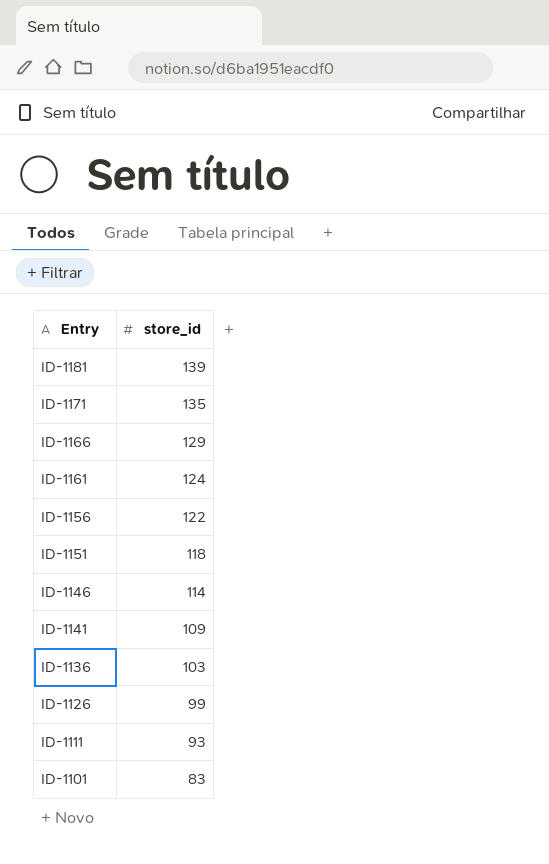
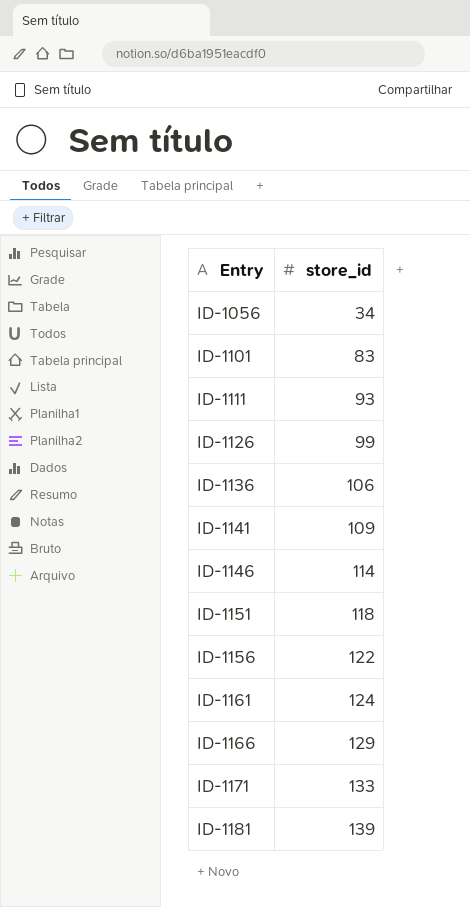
row order: Entry descending -> Entry ascending
row ID-1056: none -> 34
ID-1136 | store_id: 103 -> 106
ID-1171 | store_id: 135 -> 133

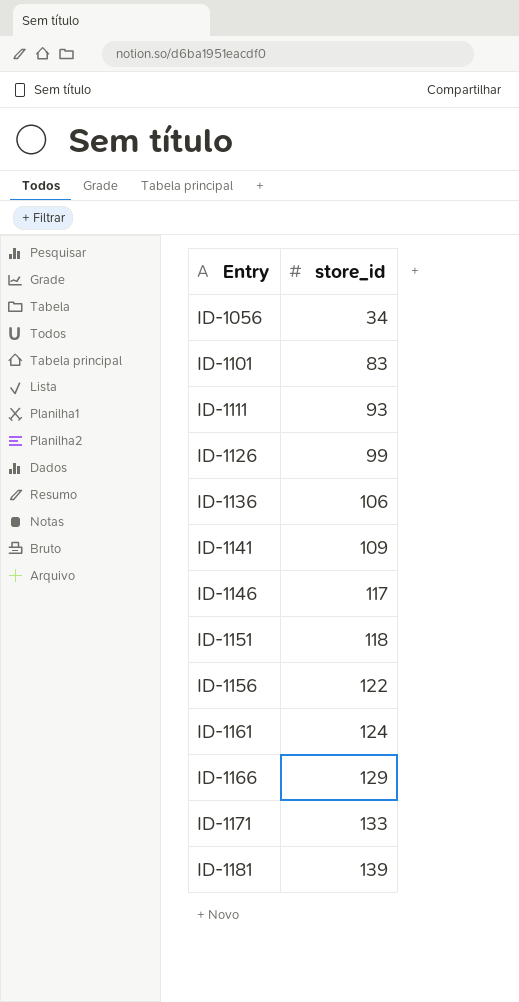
ID-1146 | store_id: 114 -> 117

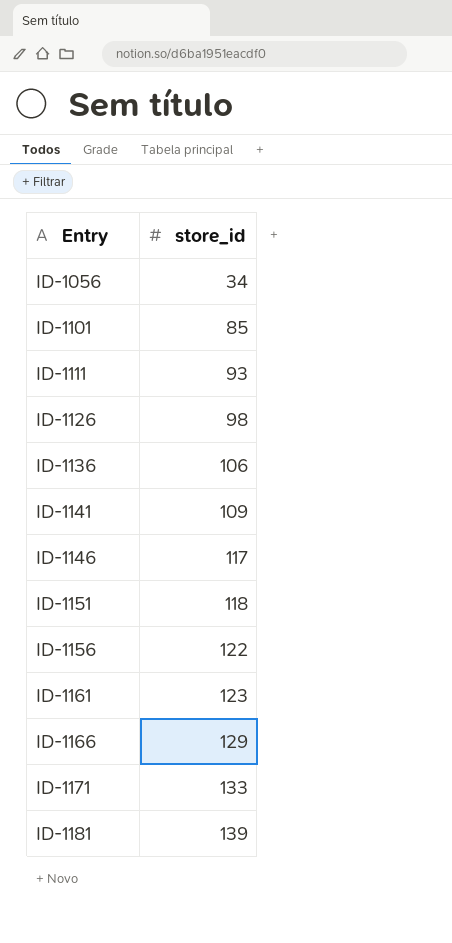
ID-1101 | store_id: 83 -> 85
ID-1126 | store_id: 99 -> 98
ID-1161 | store_id: 124 -> 123

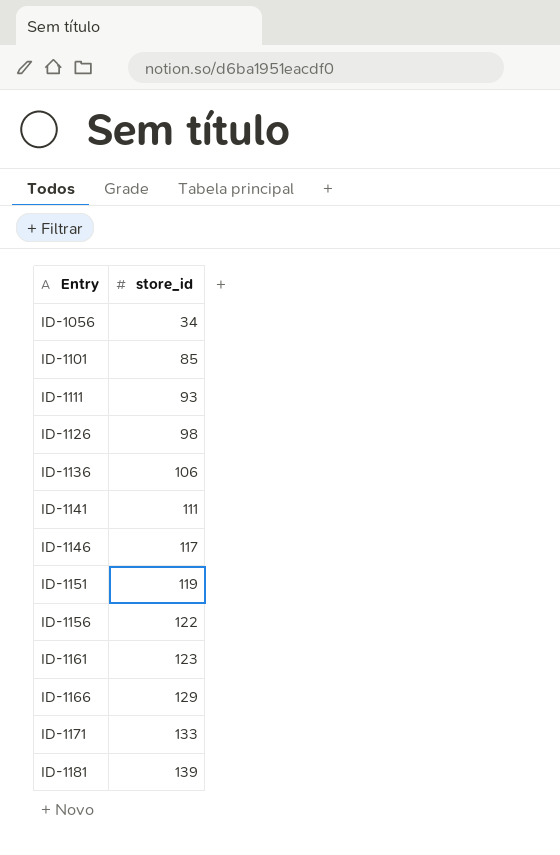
ID-1141 | store_id: 109 -> 111
ID-1151 | store_id: 118 -> 119

